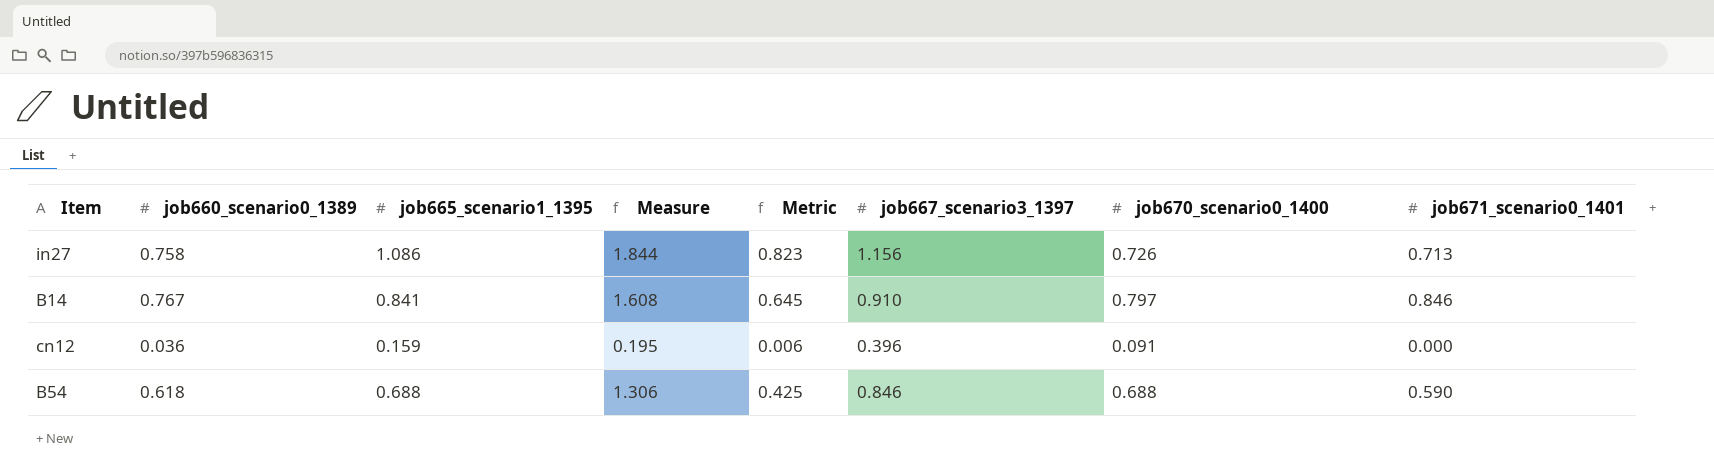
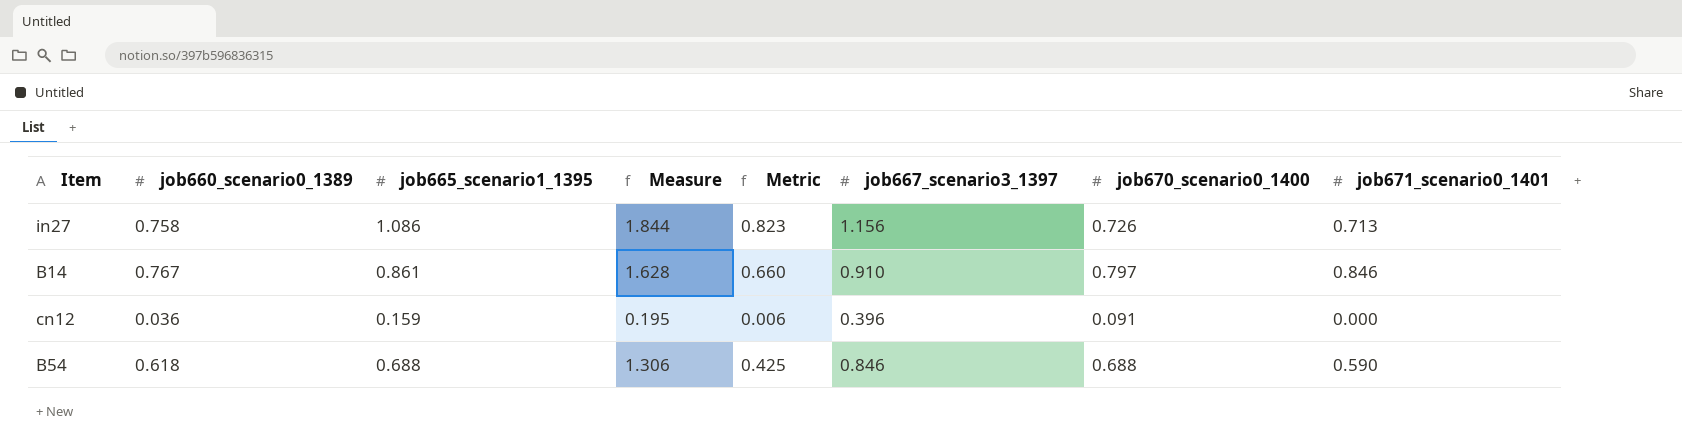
B14 | job665_scenario1_1395: 0.841 -> 0.861
B14 | Measure: 1.608 -> 1.628
B14 | Metric: 0.645 -> 0.660

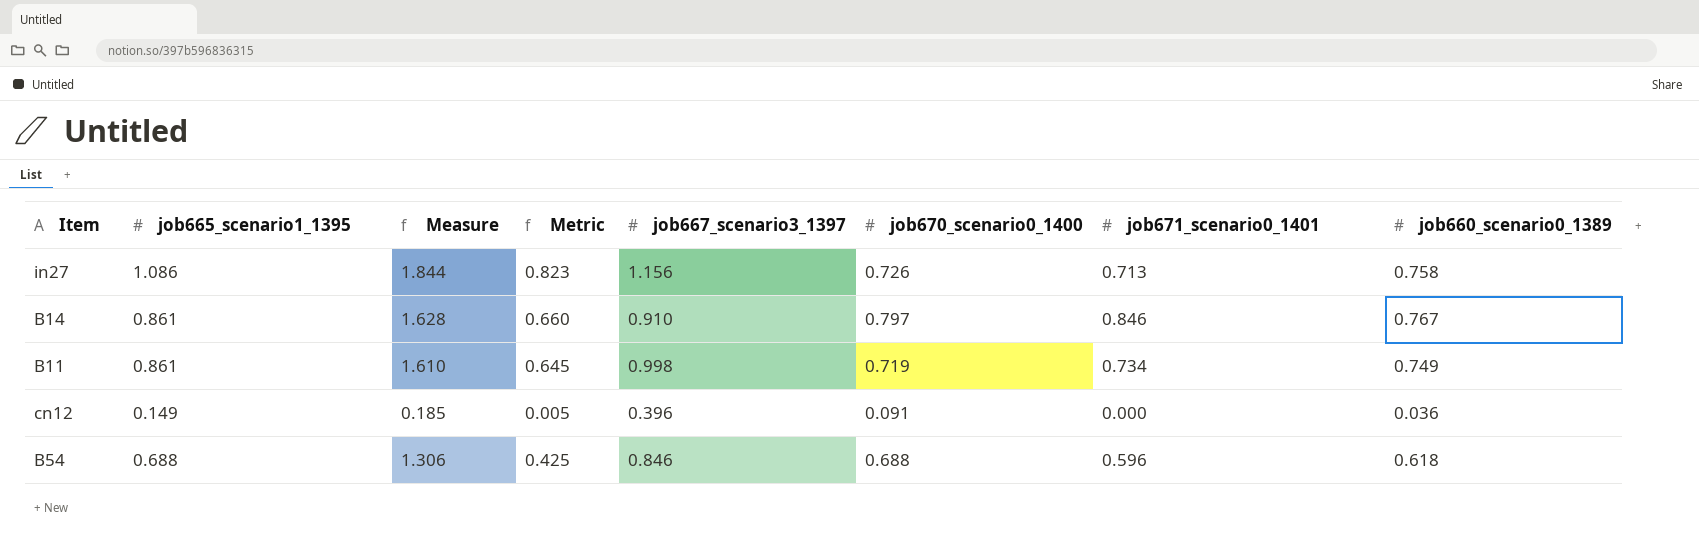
column job660_scenario0_1389 | position: 2 -> 8
row B11: none -> 0.861 | 1.610 | 0.645 | 0.998 | 0.719 | 0.734 | 0.749
cn12 | job665_scenario1_1395: 0.159 -> 0.149
cn12 | Measure: 0.195 -> 0.185
cn12 | Metric: 0.006 -> 0.005
B54 | job671_scenario0_1401: 0.590 -> 0.596

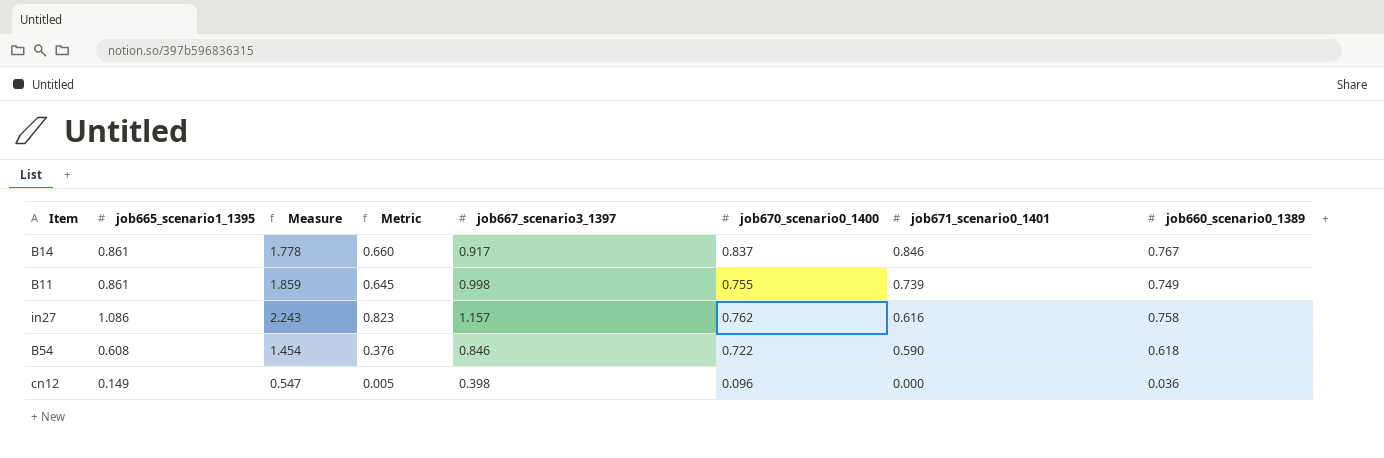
row order: none -> job671_scenario0_1401 descending
column Measure | formula: [job665_scenario1_1395] + [job660_scenario0_1389] -> [job665_scenario1_1395] + [job667_scenario3_1397]
B14 | job667_scenario3_1397: 0.910 -> 0.917
B14 | job670_scenario0_1400: 0.797 -> 0.837
B11 | job670_scenario0_1400: 0.719 -> 0.755
B11 | job671_scenario0_1401: 0.734 -> 0.739
in27 | job667_scenario3_1397: 1.156 -> 1.157
in27 | job670_scenario0_1400: 0.726 -> 0.762
in27 | job671_scenario0_1401: 0.713 -> 0.616
B54 | job665_scenario1_1395: 0.688 -> 0.608
B54 | Metric: 0.425 -> 0.376
B54 | job670_scenario0_1400: 0.688 -> 0.722
B54 | job671_scenario0_1401: 0.596 -> 0.590
cn12 | job667_scenario3_1397: 0.396 -> 0.398
cn12 | job670_scenario0_1400: 0.091 -> 0.096

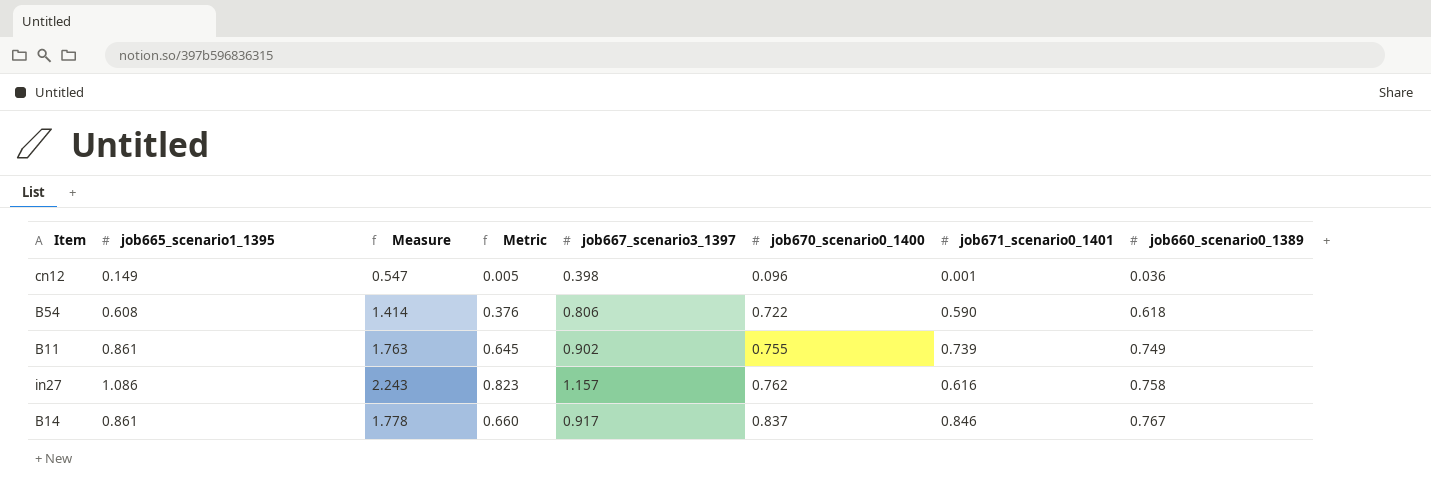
row order: job671_scenario0_1401 descending -> job670_scenario0_1400 ascending
cn12 | job671_scenario0_1401: 0.000 -> 0.001
B54 | Measure: 1.454 -> 1.414
B54 | job667_scenario3_1397: 0.846 -> 0.806
B11 | Measure: 1.859 -> 1.763
B11 | job667_scenario3_1397: 0.998 -> 0.902

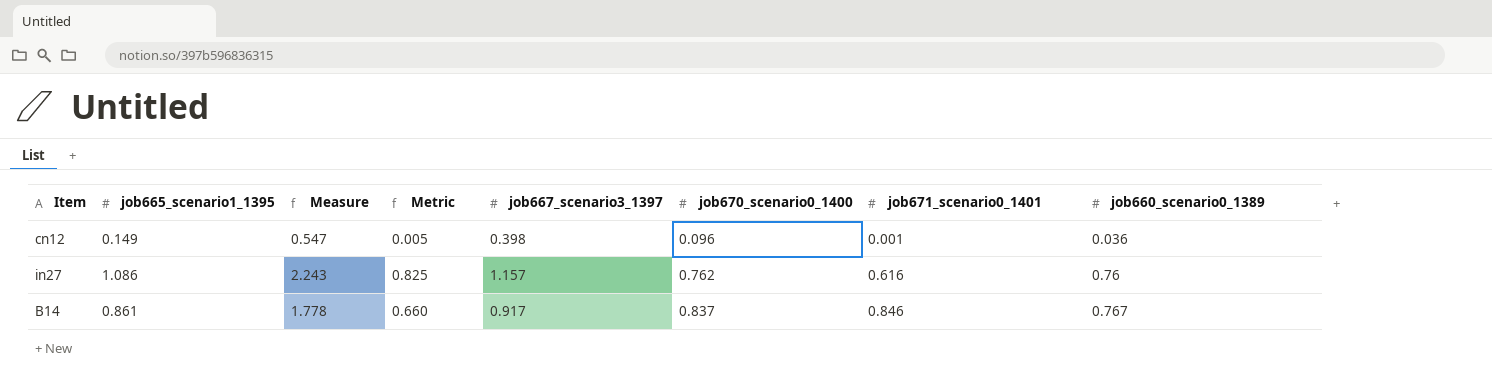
row B54: 0.608 | 1.414 | 0.376 | 0.806 | 0.722 | 0.590 | 0.618 -> none
row B11: 0.861 | 1.763 | 0.645 | 0.902 | 0.755 | 0.739 | 0.749 -> none
in27 | Metric: 0.823 -> 0.825
in27 | job660_scenario0_1389: 0.758 -> 0.76

